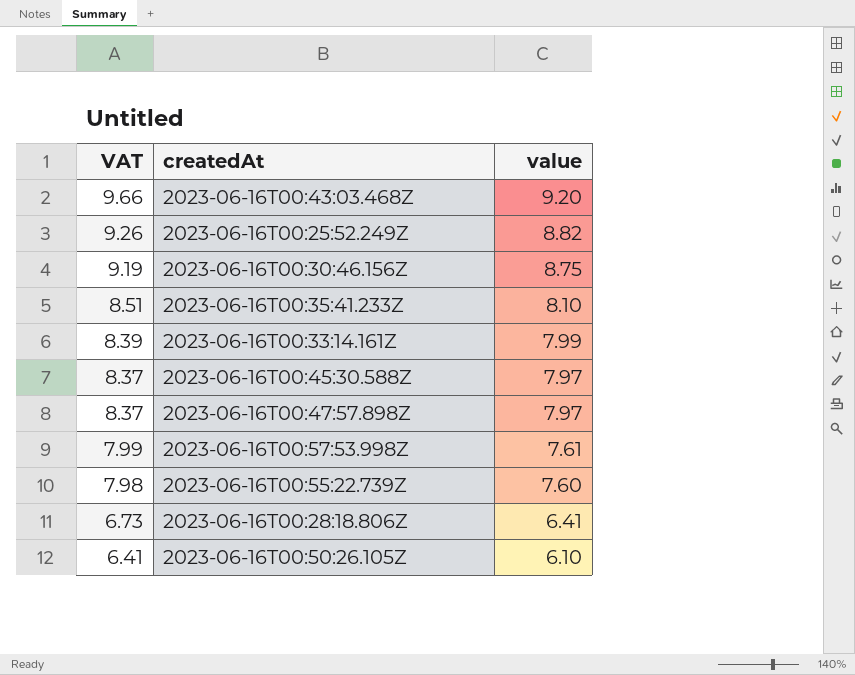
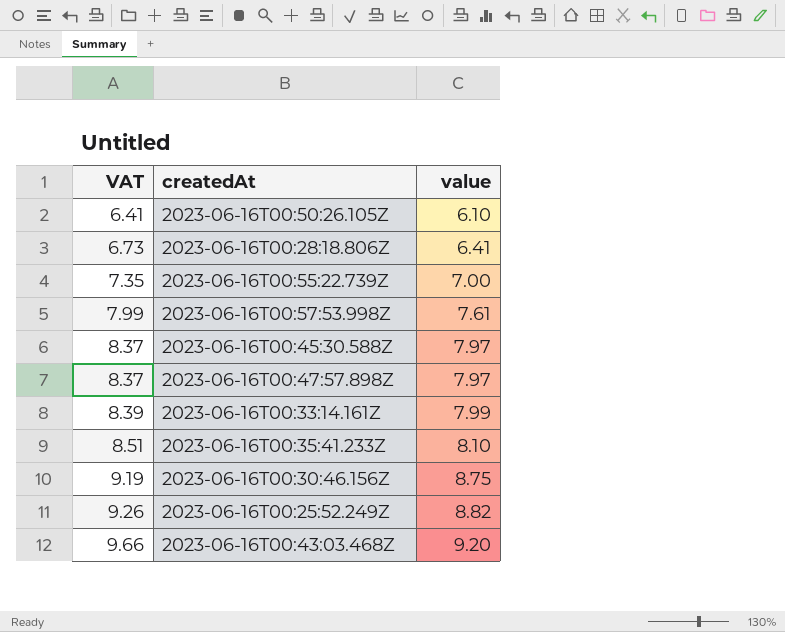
row order: VAT descending -> VAT ascending
2023-06-16T00:55:22.739Z | VAT: 7.98 -> 7.35
2023-06-16T00:55:22.739Z | value: 7.60 -> 7.00

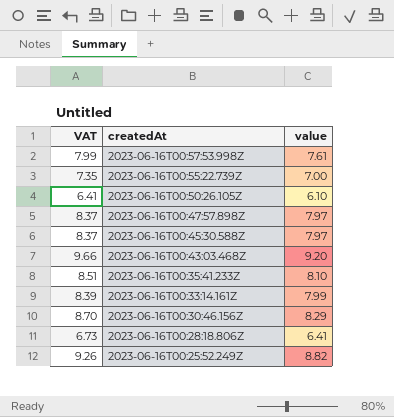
row order: VAT ascending -> createdAt descending
2023-06-16T00:30:46.156Z | VAT: 9.19 -> 8.70
2023-06-16T00:30:46.156Z | value: 8.75 -> 8.29

